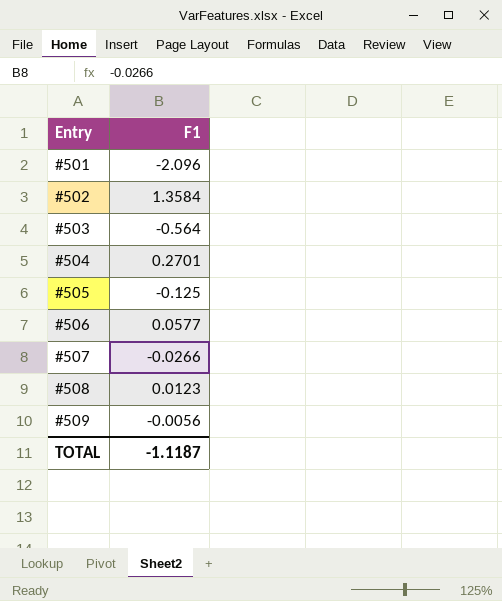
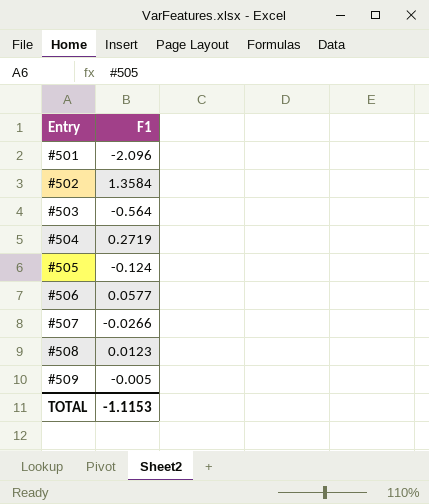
#504 | F1: 0.2701 -> 0.2719
#505 | F1: -0.125 -> -0.124
#509 | F1: -0.0056 -> -0.005
TOTAL | F1: -1.1187 -> -1.1153

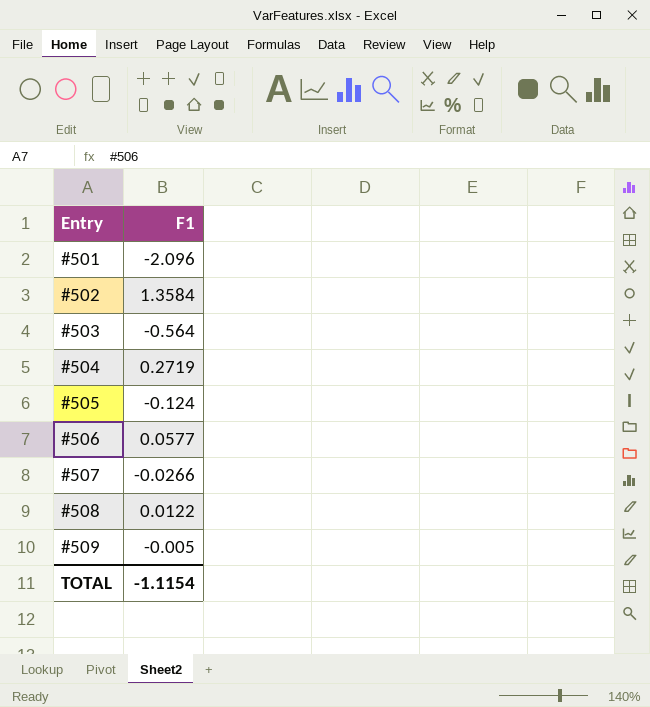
#508 | F1: 0.0123 -> 0.0122
TOTAL | F1: -1.1153 -> -1.1154

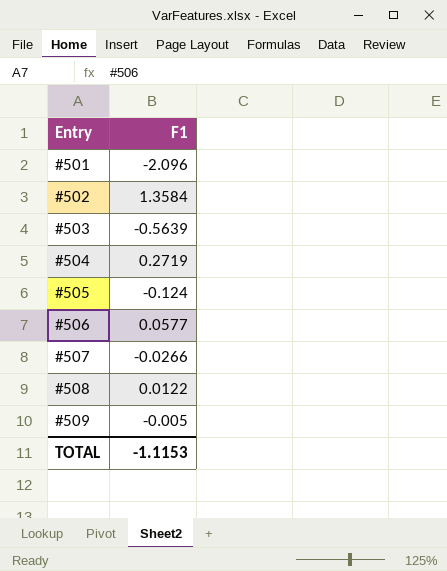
#503 | F1: -0.564 -> -0.5639
TOTAL | F1: -1.1154 -> -1.1153

